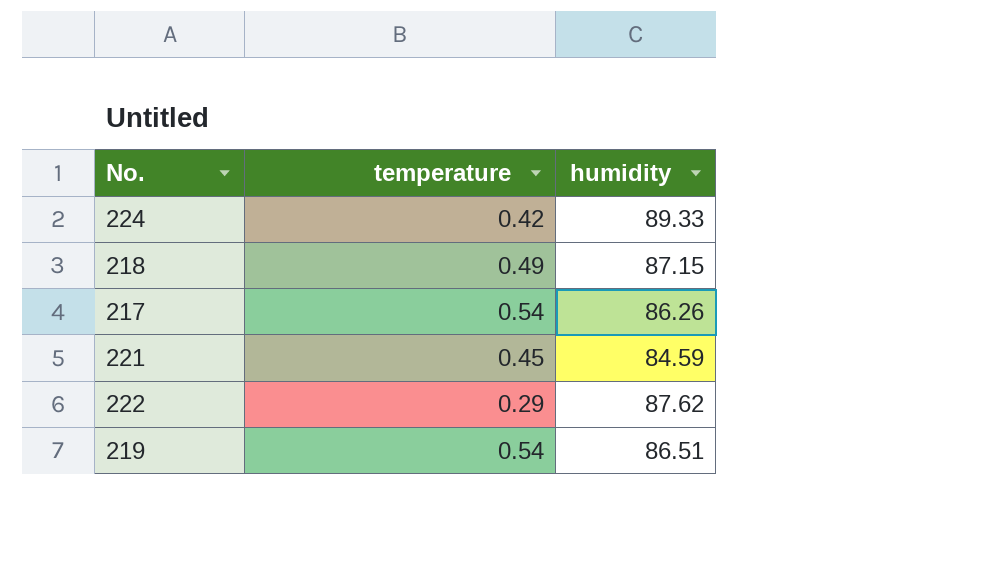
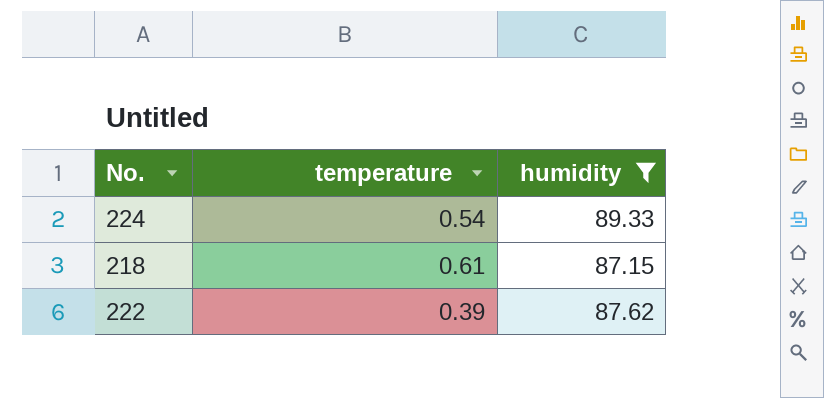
filter: none -> humidity >= 87.15
224 | temperature: 0.42 -> 0.54
218 | temperature: 0.49 -> 0.61
222 | temperature: 0.29 -> 0.39

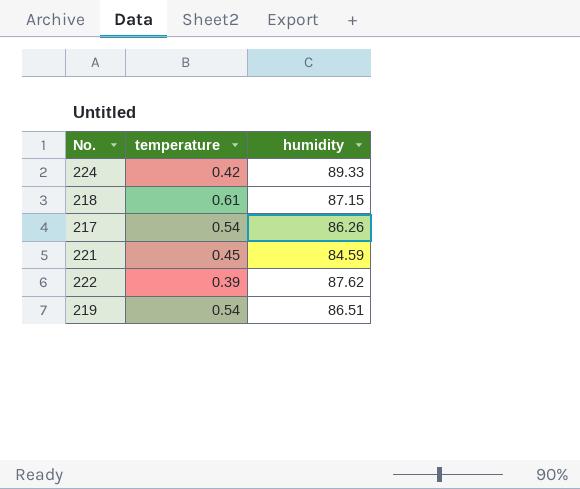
filter: humidity >= 87.15 -> none
224 | temperature: 0.54 -> 0.42

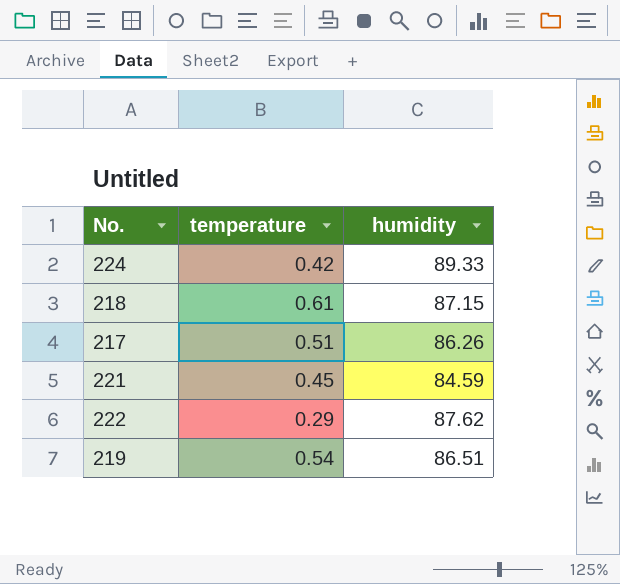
217 | temperature: 0.54 -> 0.51
222 | temperature: 0.39 -> 0.29

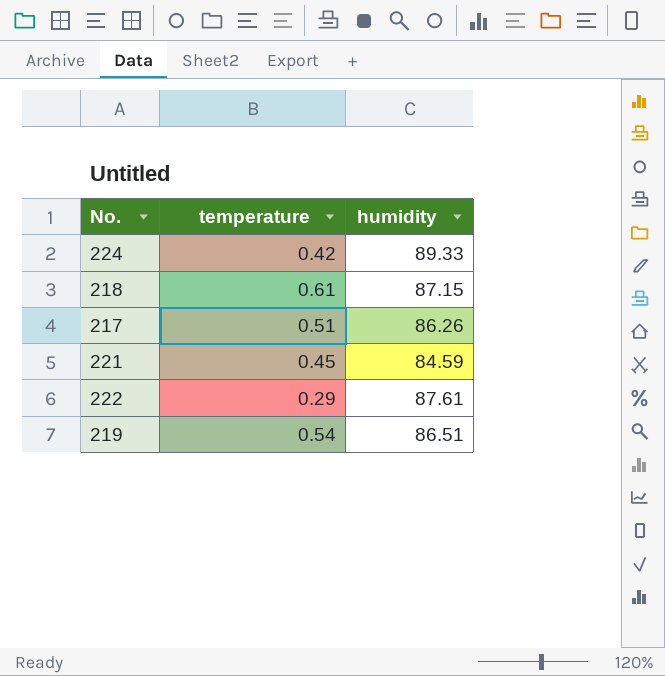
222 | humidity: 87.62 -> 87.61

